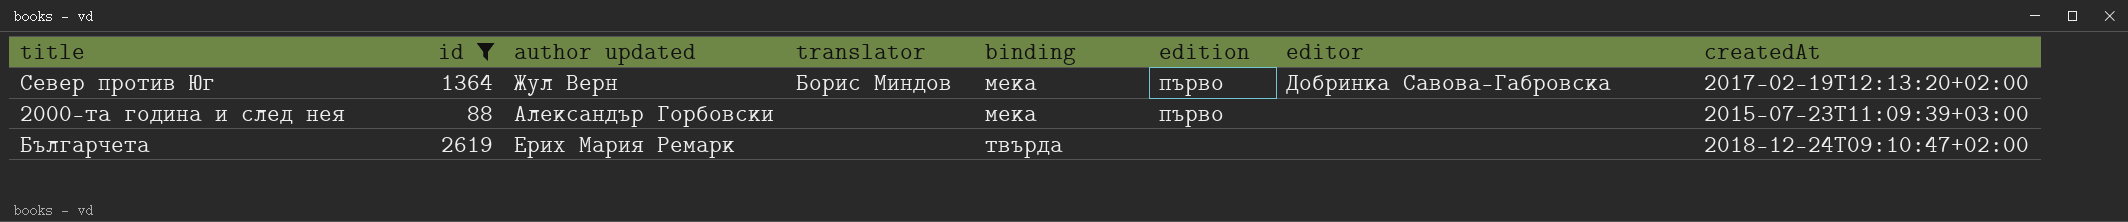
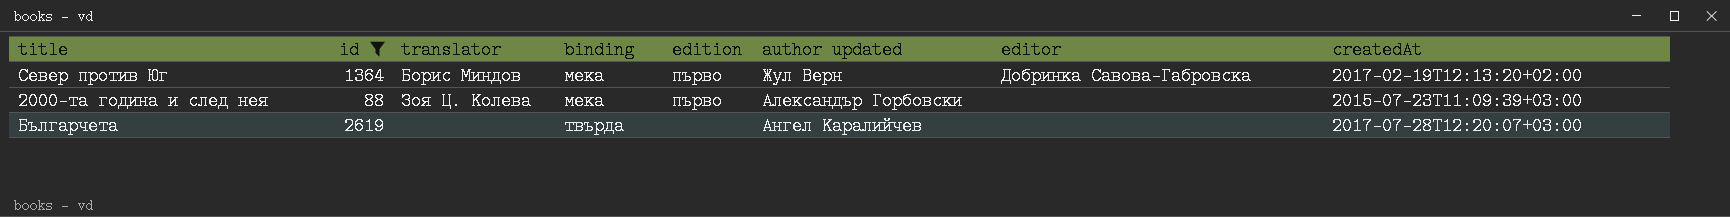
column author updated | position: 3 -> 6
2000-та година и след нея | translator: none -> Зоя Ц. Колева
Българчета | author updated: Ерих Мария Ремарк -> Ангел Каралийчев
Българчета | createdAt: 2018-12-24T09:10:47+02:00 -> 2017-07-28T12:20:07+03:00

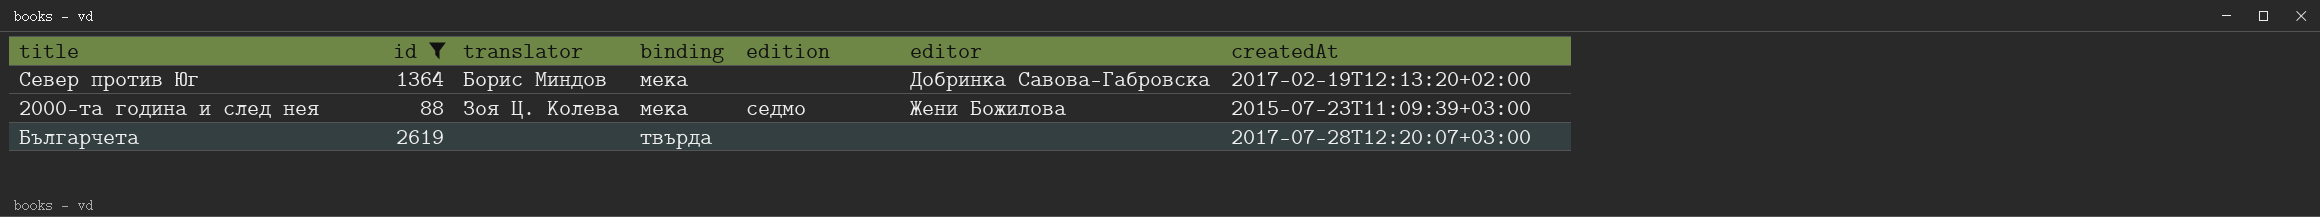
column author updated | position: 6 -> none
Север против Юг | edition: първо -> none
2000-та година и след нея | edition: първо -> седмо
2000-та година и след нея | editor: none -> Жени Божилова

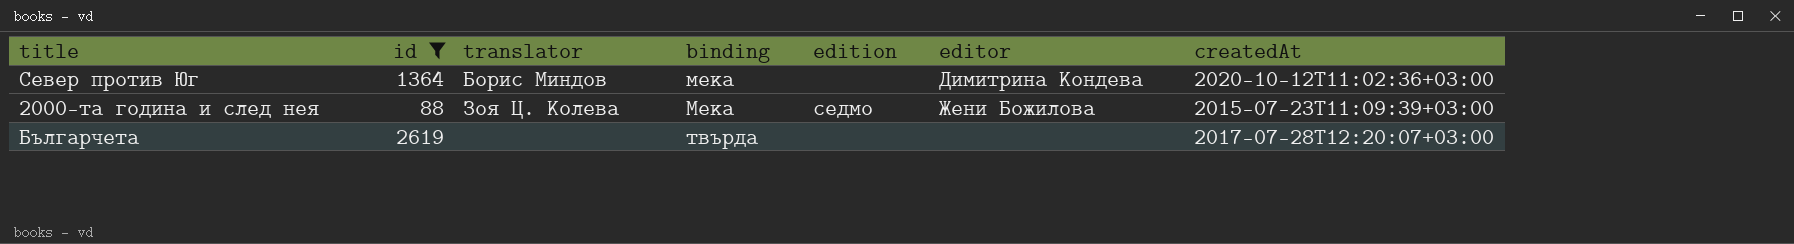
Север против Юг | editor: Добринка Савова-Габровска -> Димитрина Кондева
Север против Юг | createdAt: 2017-02-19T12:13:20+02:00 -> 2020-10-12T11:02:36+03:00
2000-та година и след нея | binding: мека -> Мека

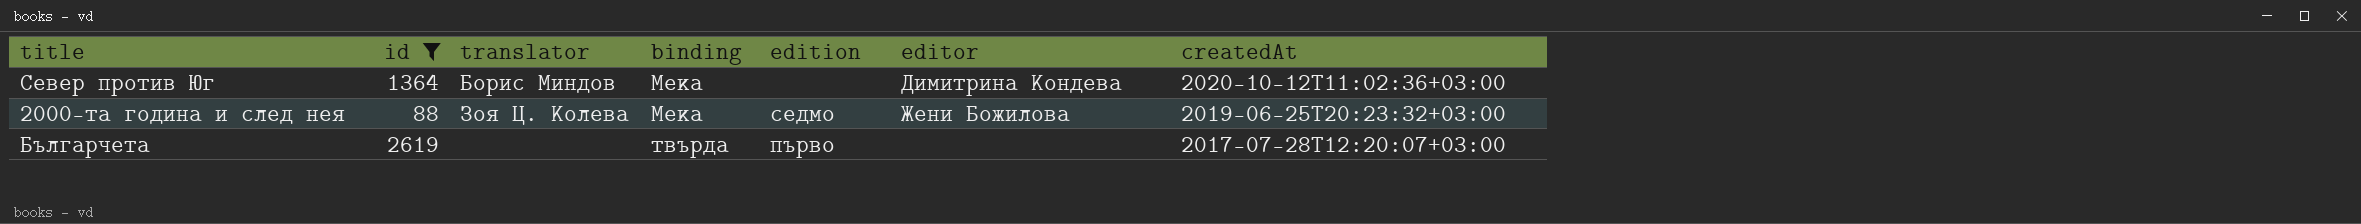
Север против Юг | binding: мека -> Мека
2000-та година и след нея | createdAt: 2015-07-23T11:09:39+03:00 -> 2019-06-25T20:23:32+03:00
Българчета | edition: none -> първо

